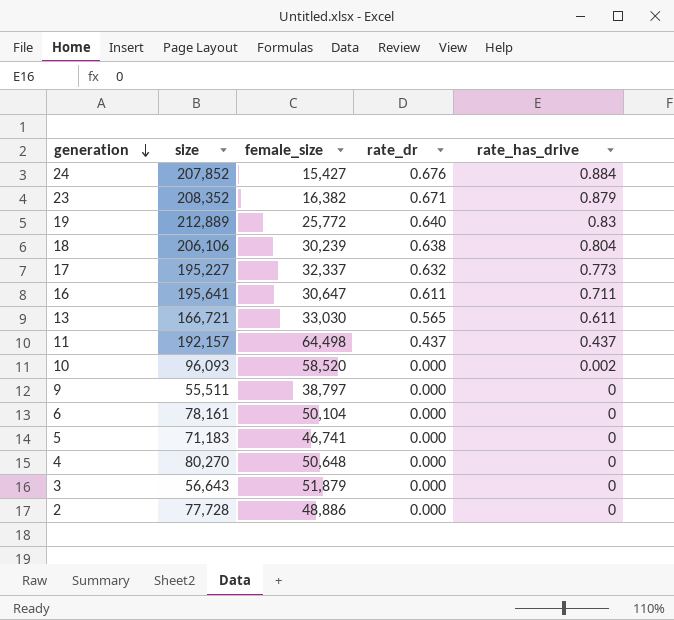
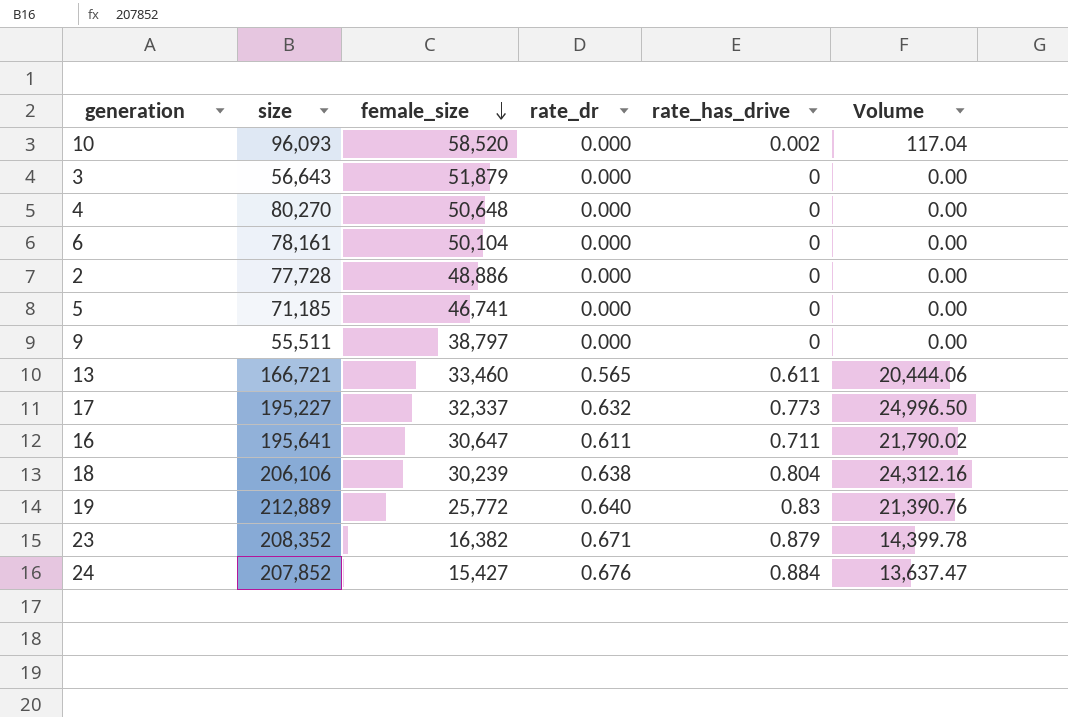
row order: generation descending -> female_size descending
column Volume | formula: none -> [female_size] * [rate_has_drive]
row 11: 192,157 | 64,498 | 0.437 | 0.437 -> none
5 | size: 71,183 -> 71,185
13 | female_size: 33,030 -> 33,460

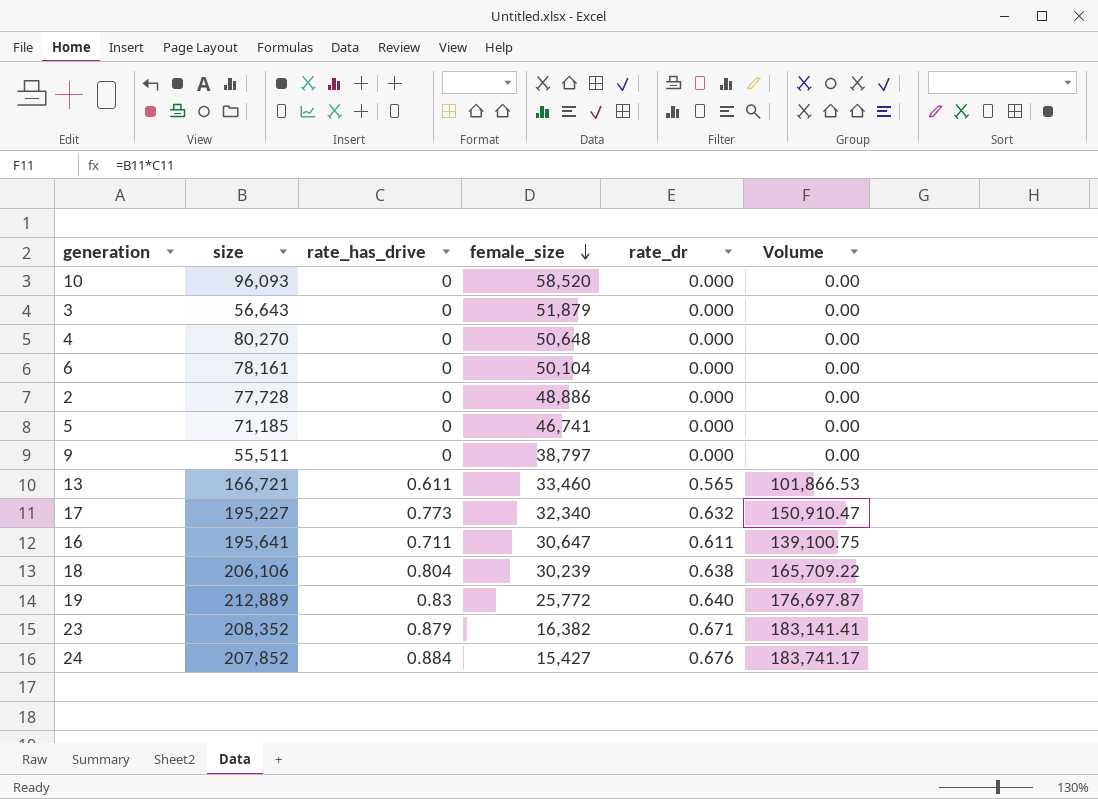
column rate_has_drive | position: 5 -> 3
column Volume | formula: [female_size] * [rate_has_drive] -> [size] * [rate_has_drive]
10 | rate_has_drive: 0.002 -> 0
17 | female_size: 32,337 -> 32,340

